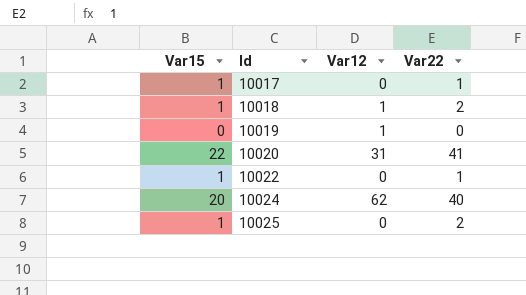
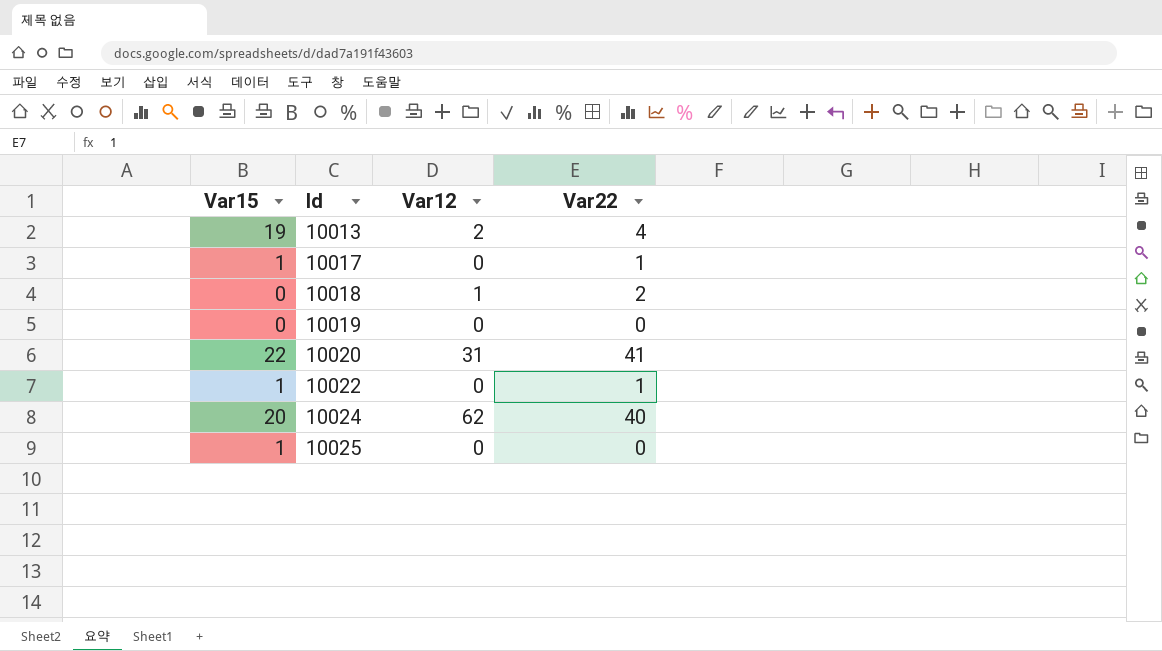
row 10013: none -> 19 | 2 | 4
10018 | Var15: 1 -> 0
10019 | Var12: 1 -> 0
10025 | Var22: 2 -> 0

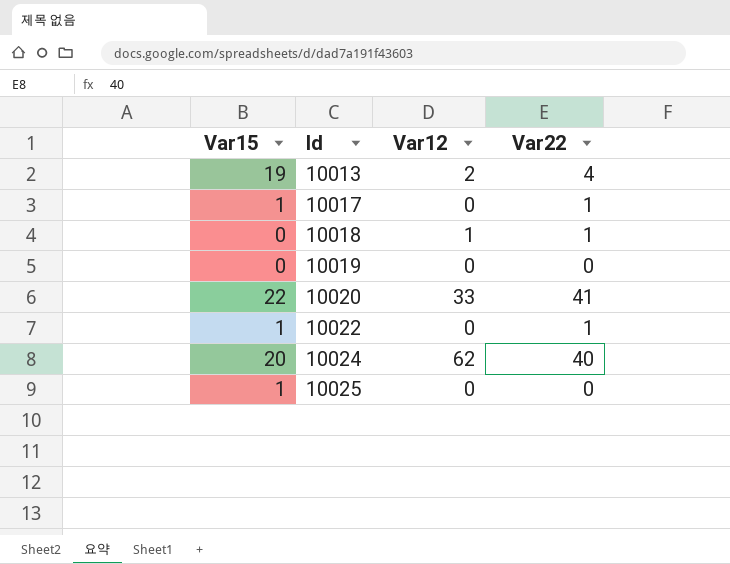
10018 | Var22: 2 -> 1
10020 | Var12: 31 -> 33

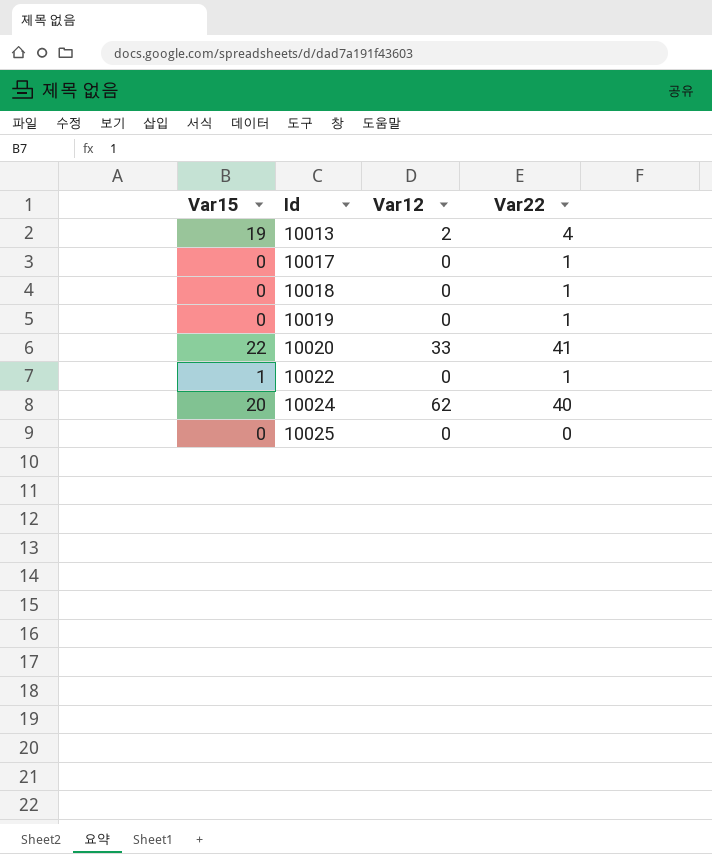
10017 | Var15: 1 -> 0
10018 | Var12: 1 -> 0
10019 | Var22: 0 -> 1
10025 | Var15: 1 -> 0

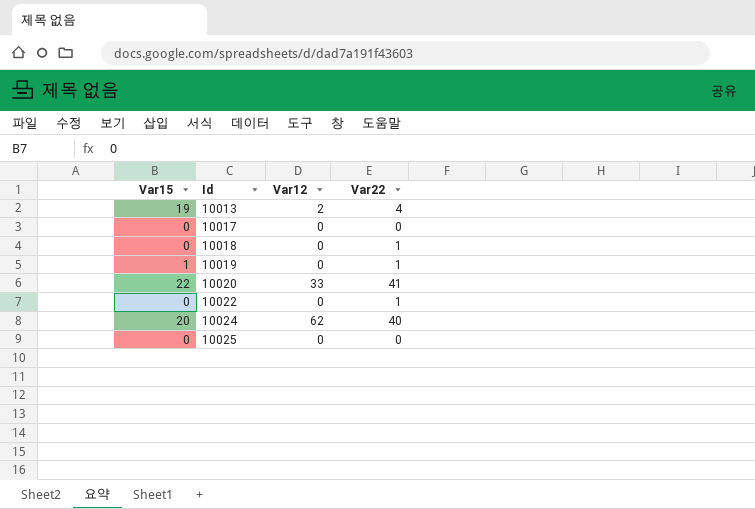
10017 | Var22: 1 -> 0
10019 | Var15: 0 -> 1
10022 | Var15: 1 -> 0

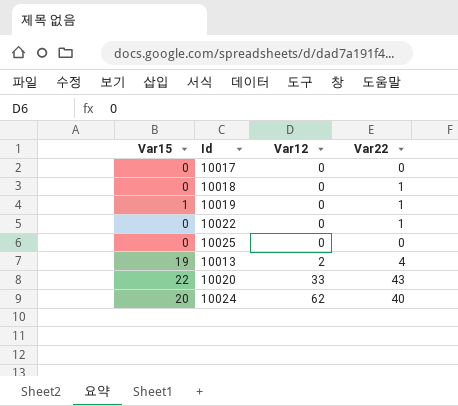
row order: Id ascending -> Var12 ascending
10020 | Var22: 41 -> 43

